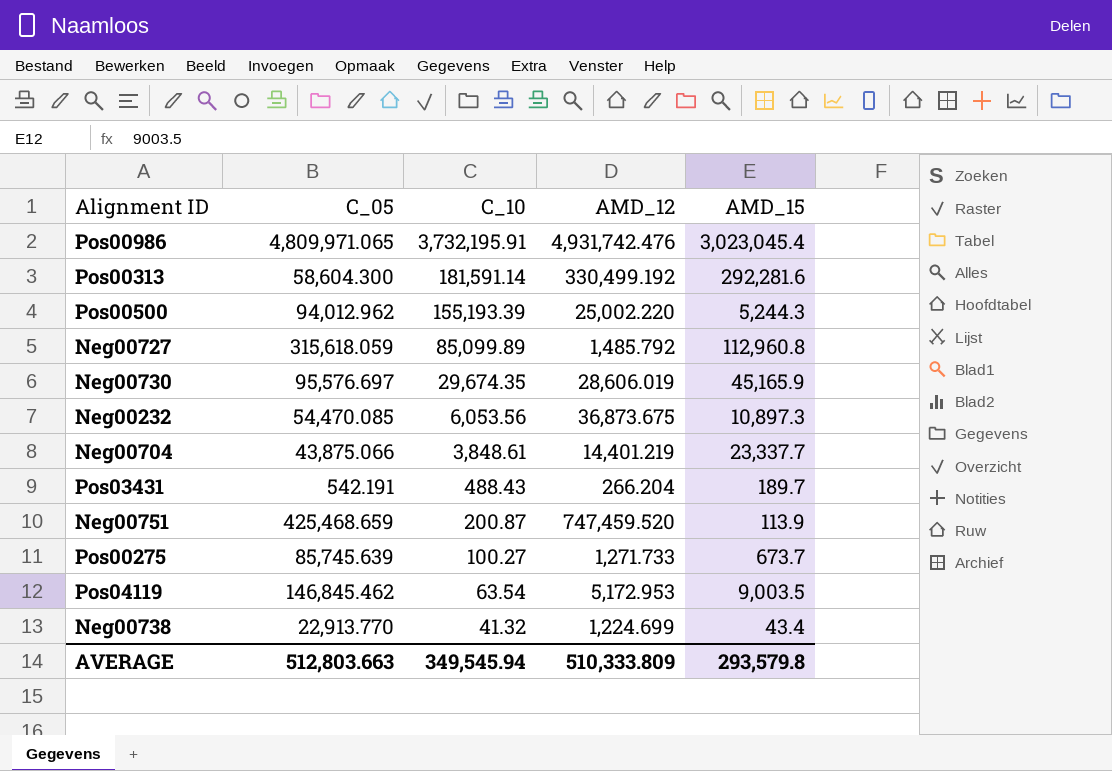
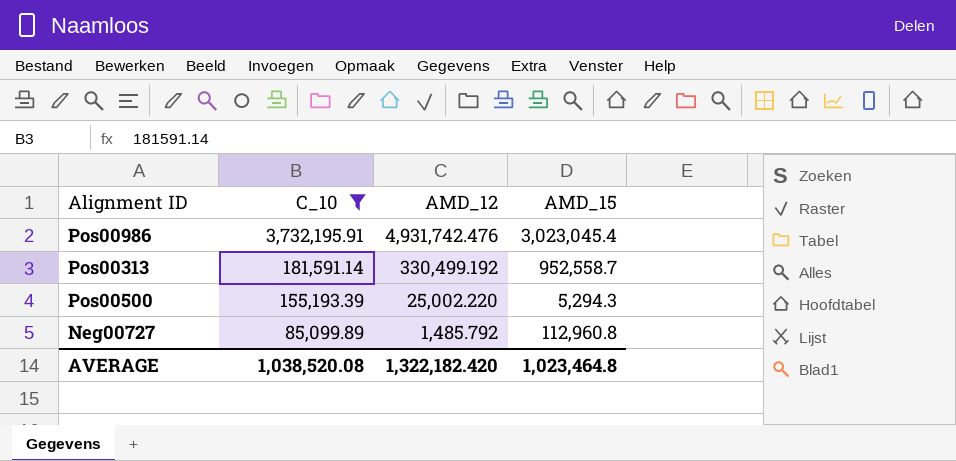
filter: none -> C_10 >= 85,099.89
column C_05 | position: 2 -> none
Pos00313 | AMD_15: 292,281.6 -> 952,558.7
Pos00500 | AMD_15: 5,244.3 -> 5,294.3
AVERAGE | C_10: 349,545.94 -> 1,038,520.08
AVERAGE | AMD_12: 510,333.809 -> 1,322,182.420
AVERAGE | AMD_15: 293,579.8 -> 1,023,464.8

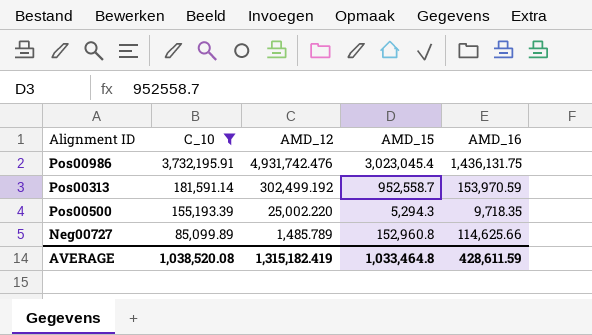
column AMD_16 | position: none -> 5
Pos00313 | AMD_12: 330,499.192 -> 302,499.192
Neg00727 | AMD_12: 1,485.792 -> 1,485.789
Neg00727 | AMD_15: 112,960.8 -> 152,960.8
AVERAGE | AMD_12: 1,322,182.420 -> 1,315,182.419
AVERAGE | AMD_15: 1,023,464.8 -> 1,033,464.8

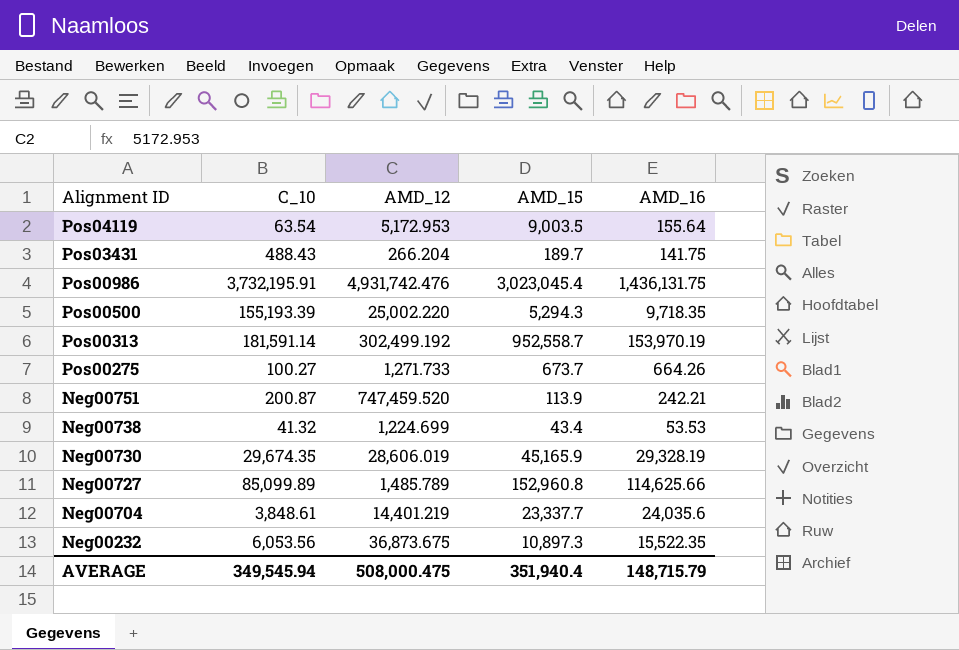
filter: C_10 >= 85,099.89 -> none
row order: C_10 descending -> Alignment ID descending
Pos00313 | AMD_16: 153,970.59 -> 153,970.19
AVERAGE | C_10: 1,038,520.08 -> 349,545.94
AVERAGE | AMD_12: 1,315,182.419 -> 508,000.475
AVERAGE | AMD_15: 1,033,464.8 -> 351,940.4
AVERAGE | AMD_16: 428,611.59 -> 148,715.79

